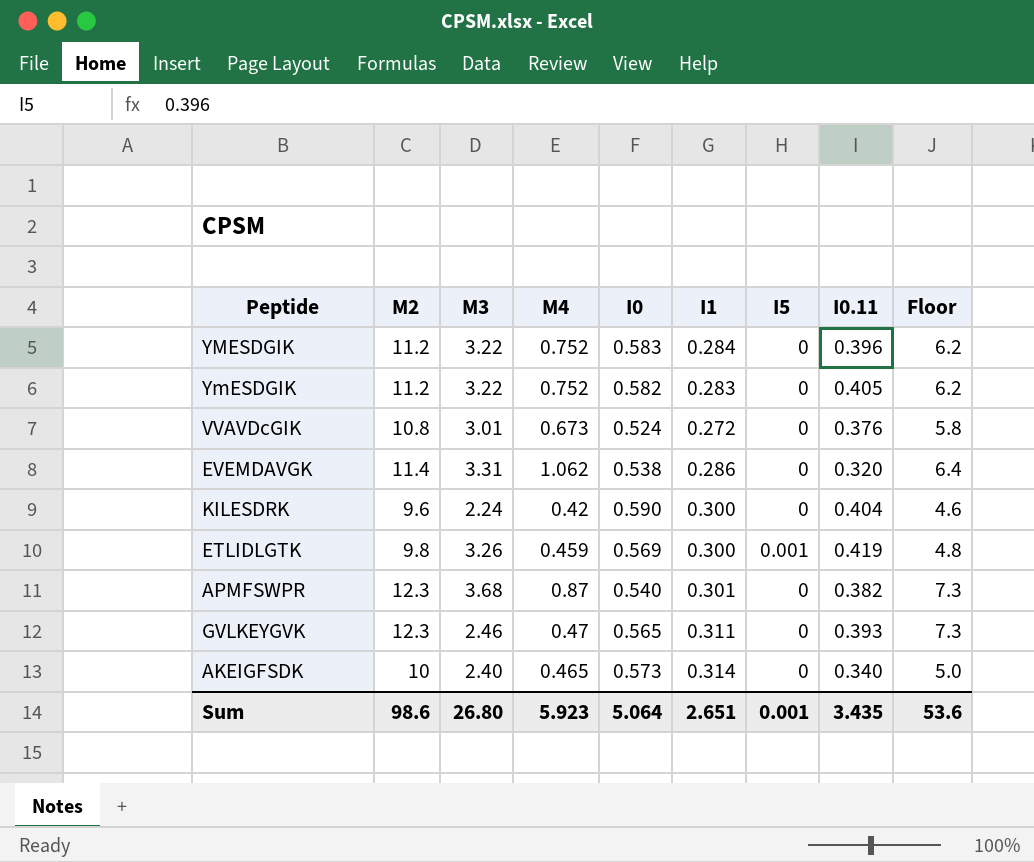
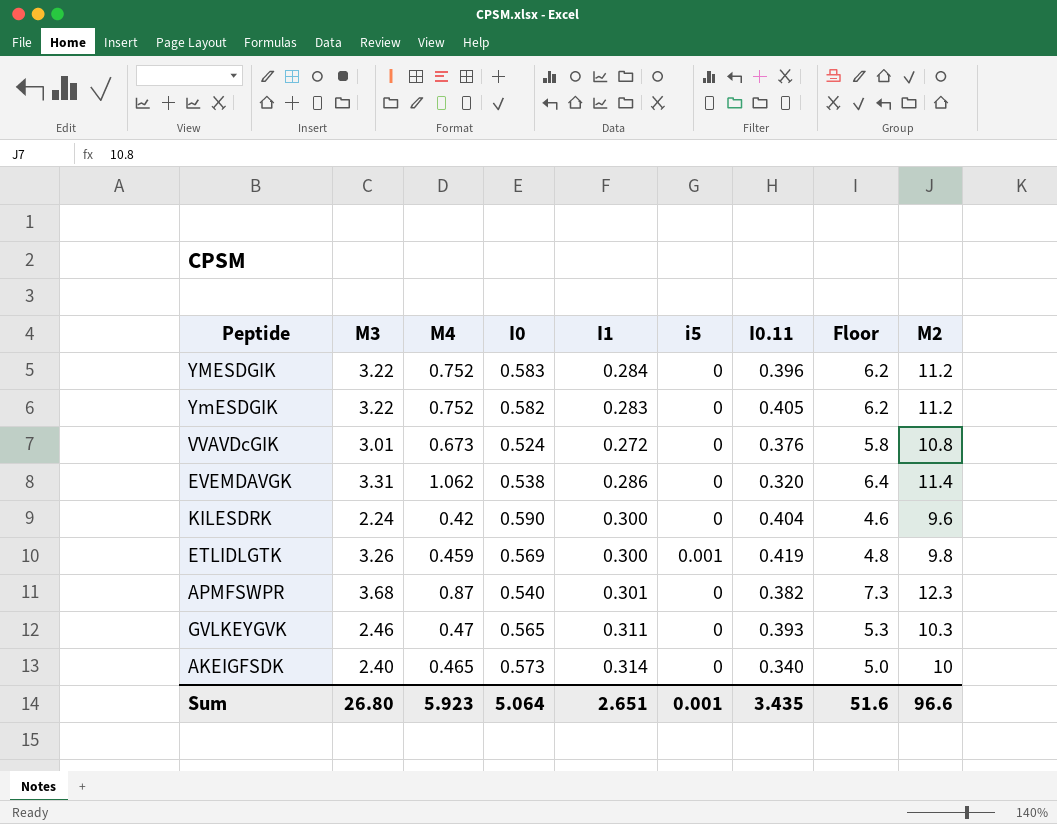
column name: I5 -> i5
column M2 | position: 2 -> 9
GVLKEYGVK | Floor: 7.3 -> 5.3
GVLKEYGVK | M2: 12.3 -> 10.3
Sum | Floor: 53.6 -> 51.6
Sum | M2: 98.6 -> 96.6

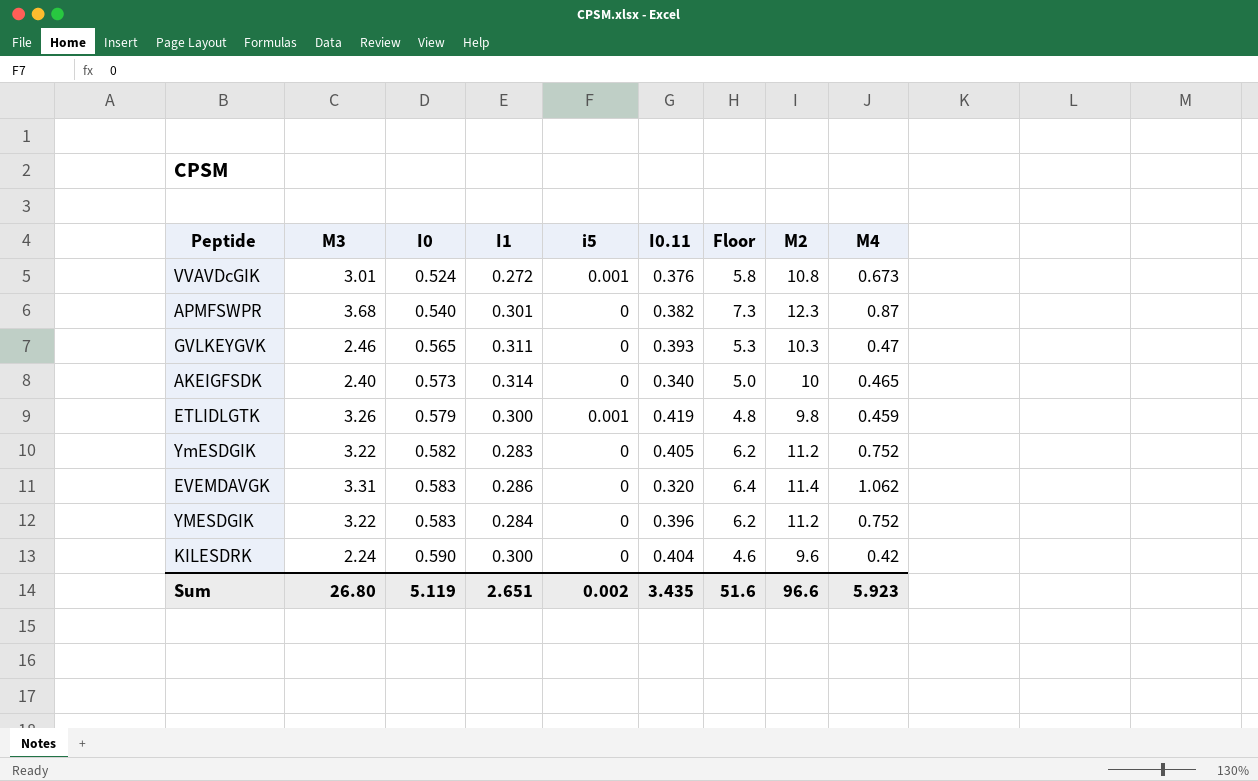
row order: none -> I0 ascending
column M4 | position: 3 -> 9
VVAVDcGIK | i5: 0 -> 0.001
ETLIDLGTK | I0: 0.569 -> 0.579
EVEMDAVGK | I0: 0.538 -> 0.583
Sum | I0: 5.064 -> 5.119
Sum | i5: 0.001 -> 0.002

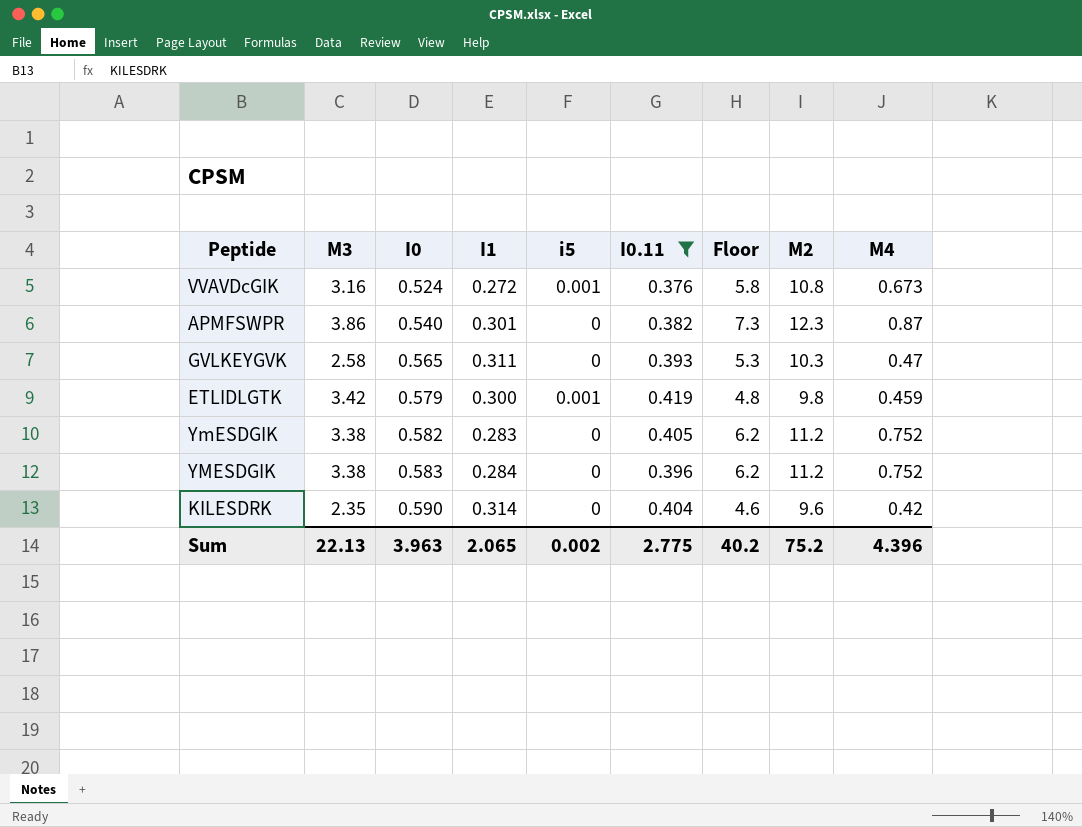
filter: none -> I0.11 >= 0.376
VVAVDcGIK | M3: 3.01 -> 3.16
APMFSWPR | M3: 3.68 -> 3.86
GVLKEYGVK | M3: 2.46 -> 2.58
ETLIDLGTK | M3: 3.26 -> 3.42
YmESDGIK | M3: 3.22 -> 3.38
YMESDGIK | M3: 3.22 -> 3.38
KILESDRK | M3: 2.24 -> 2.35
KILESDRK | I1: 0.300 -> 0.314
Sum | M3: 26.80 -> 22.13
Sum | I0: 5.119 -> 3.963
Sum | I1: 2.651 -> 2.065
Sum | I0.11: 3.435 -> 2.775
Sum | Floor: 51.6 -> 40.2
Sum | M2: 96.6 -> 75.2
Sum | M4: 5.923 -> 4.396

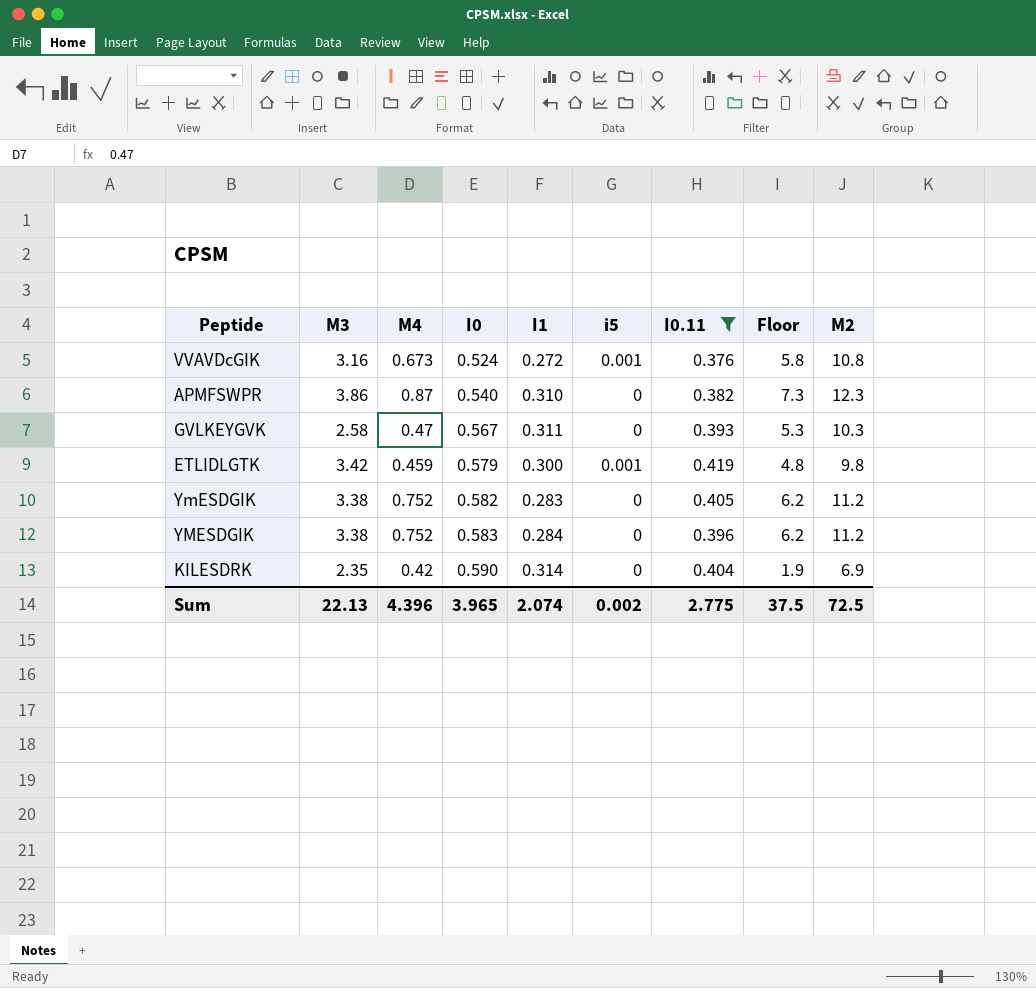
column M4 | position: 9 -> 3
APMFSWPR | I1: 0.301 -> 0.310
GVLKEYGVK | I0: 0.565 -> 0.567
KILESDRK | Floor: 4.6 -> 1.9
KILESDRK | M2: 9.6 -> 6.9
Sum | I0: 3.963 -> 3.965
Sum | I1: 2.065 -> 2.074
Sum | Floor: 40.2 -> 37.5
Sum | M2: 75.2 -> 72.5

